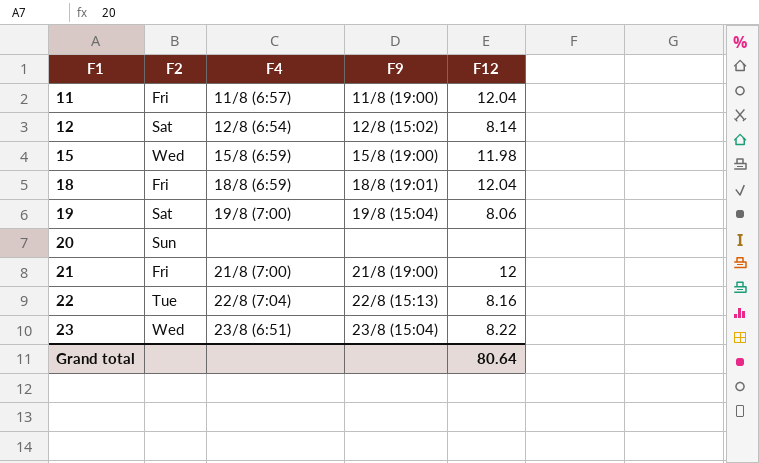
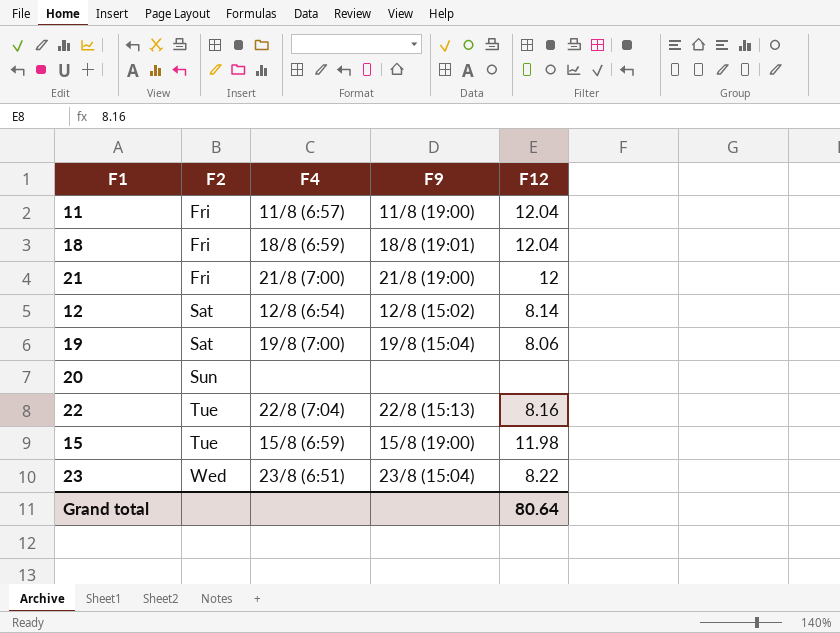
row order: F1 ascending -> F2 ascending
15 | F2: Wed -> Tue

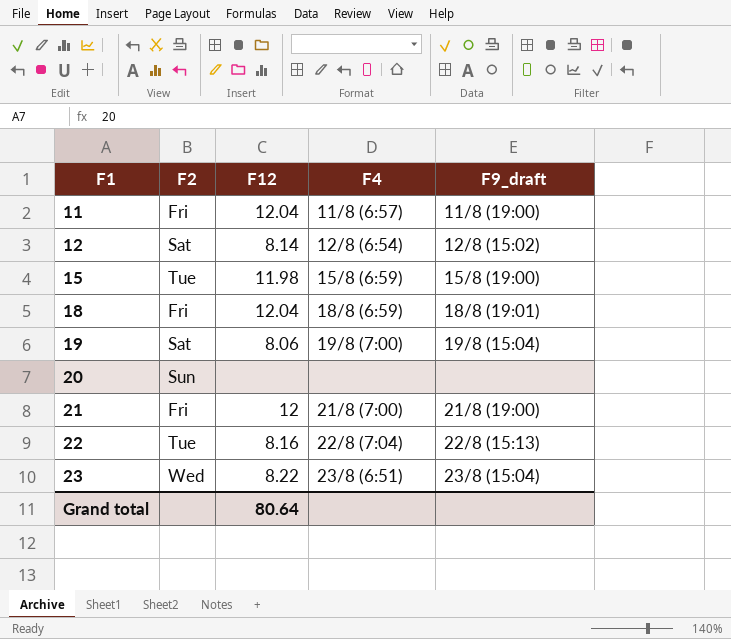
row order: F2 ascending -> F1 ascending
column F12 | position: 5 -> 3
column name: F9 -> F9_draft

